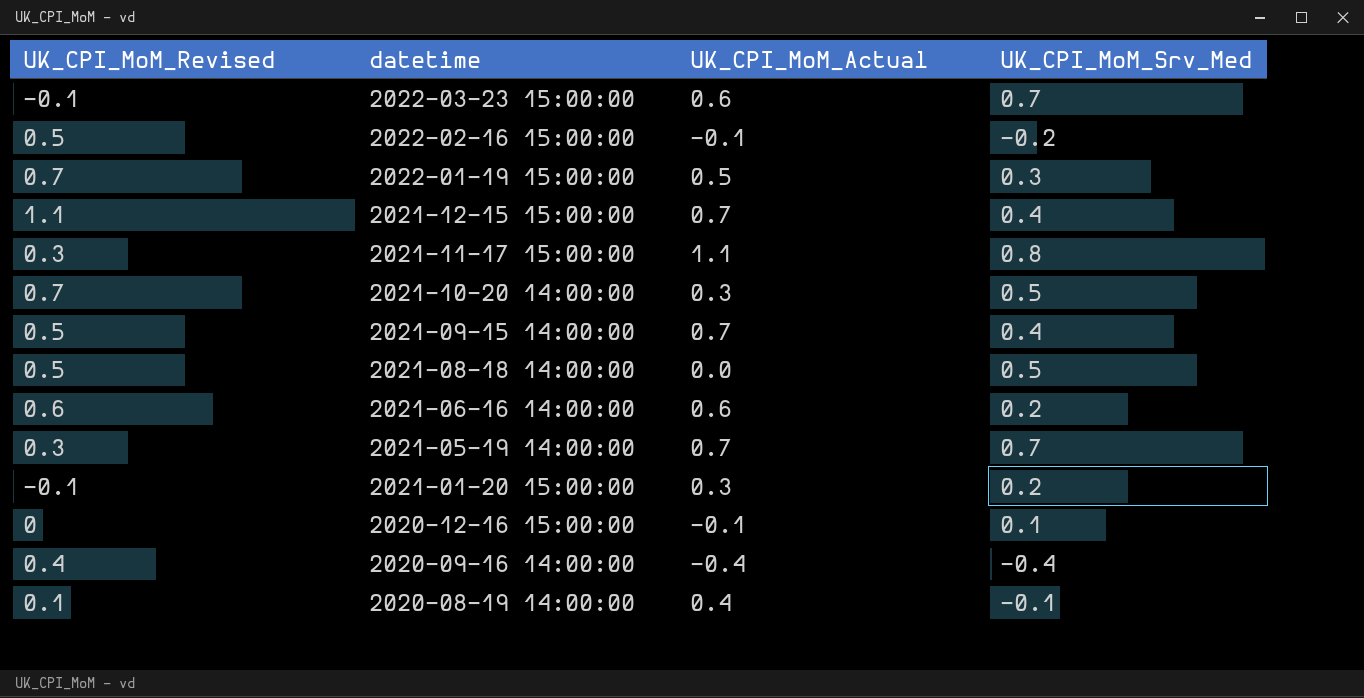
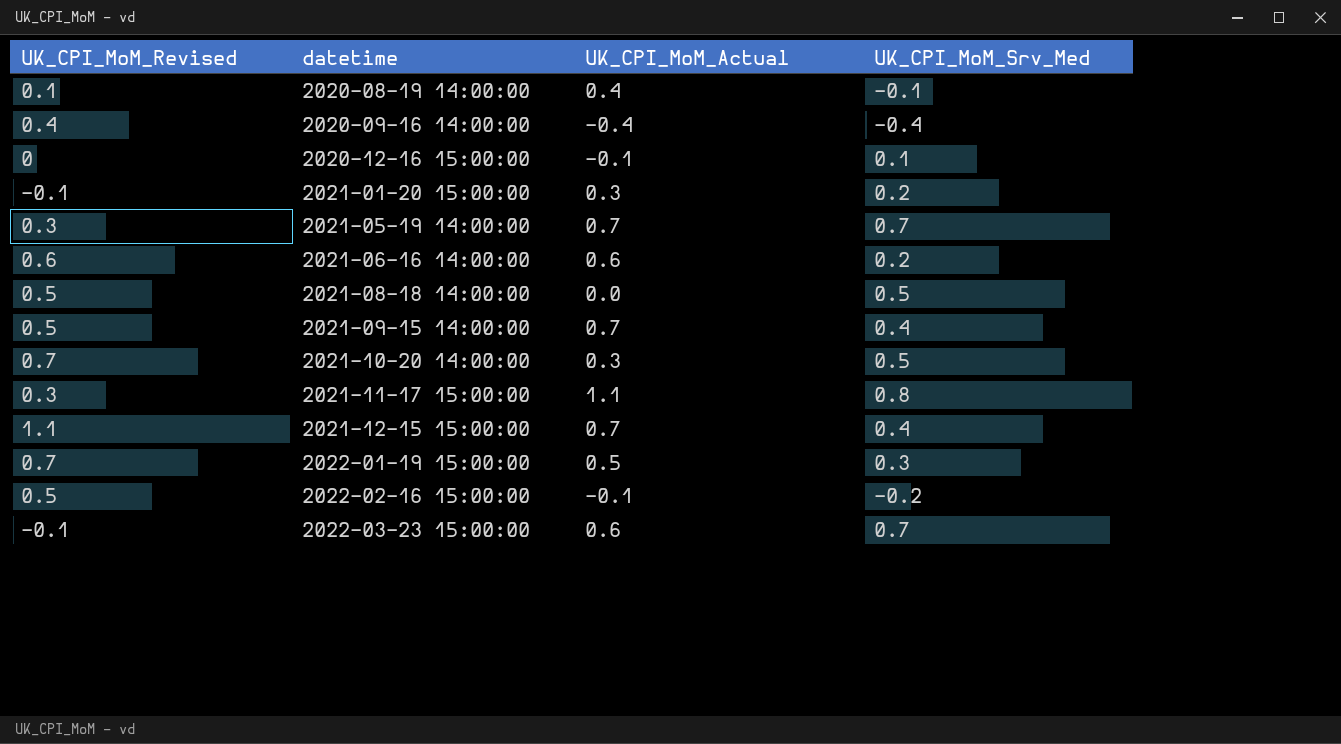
row order: datetime descending -> datetime ascending

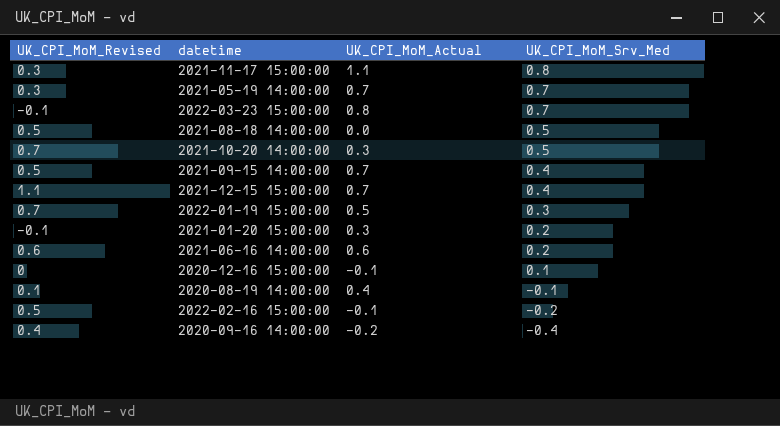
row order: datetime ascending -> UK_CPI_MoM_Srv_Med descending
2022-03-23 15:00:00 | UK_CPI_MoM_Actual: 0.6 -> 0.8
2020-09-16 14:00:00 | UK_CPI_MoM_Actual: -0.4 -> -0.2

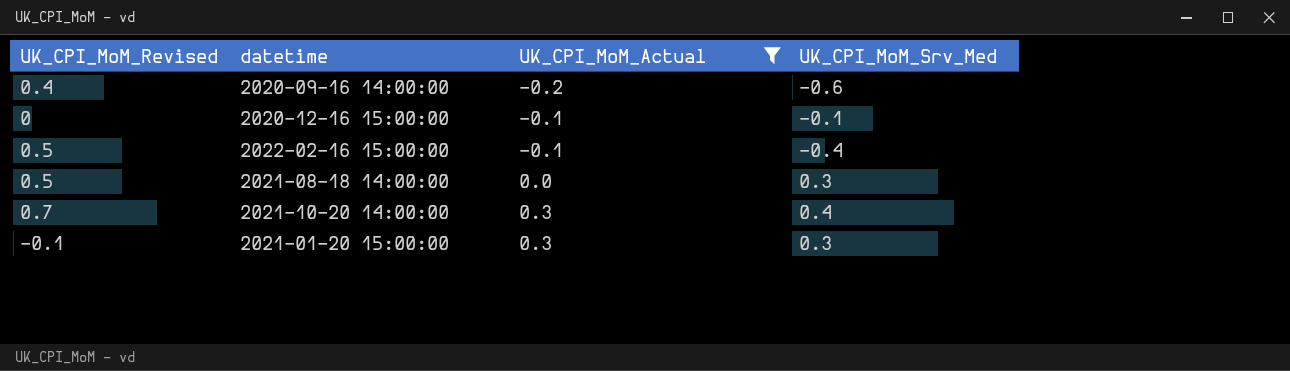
filter: none -> UK_CPI_MoM_Actual <= 0.3
row order: UK_CPI_MoM_Srv_Med descending -> UK_CPI_MoM_Actual ascending
2020-09-16 14:00:00 | UK_CPI_MoM_Srv_Med: -0.4 -> -0.6
2020-12-16 15:00:00 | UK_CPI_MoM_Srv_Med: 0.1 -> -0.1
2022-02-16 15:00:00 | UK_CPI_MoM_Srv_Med: -0.2 -> -0.4
2021-08-18 14:00:00 | UK_CPI_MoM_Srv_Med: 0.5 -> 0.3
2021-10-20 14:00:00 | UK_CPI_MoM_Srv_Med: 0.5 -> 0.4
2021-01-20 15:00:00 | UK_CPI_MoM_Srv_Med: 0.2 -> 0.3

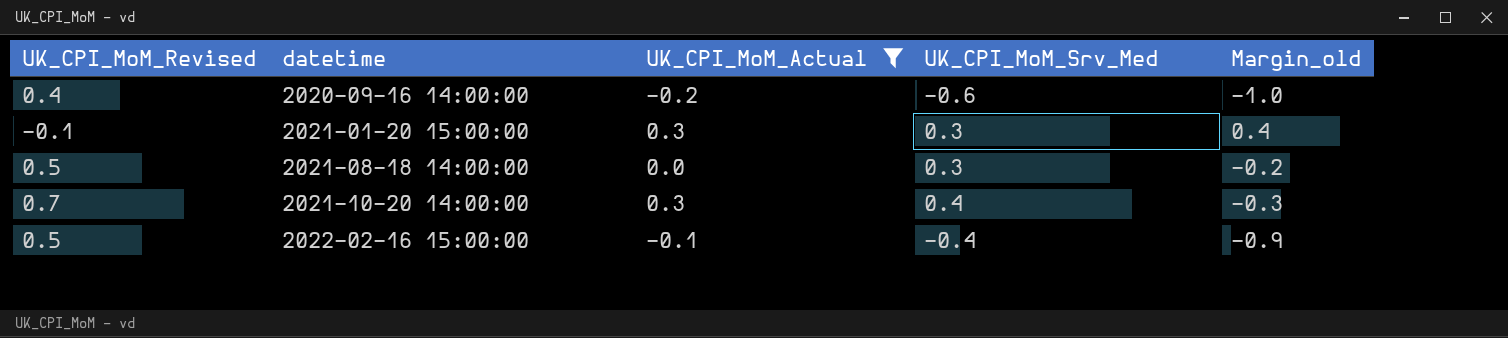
row order: UK_CPI_MoM_Actual ascending -> datetime ascending
column Margin_old | formula: none -> [UK_CPI_MoM_Srv_Med] - [UK_CPI_MoM_Revised]
row 2020-12-16 15:00:00: 0 | -0.1 | -0.1 -> none

